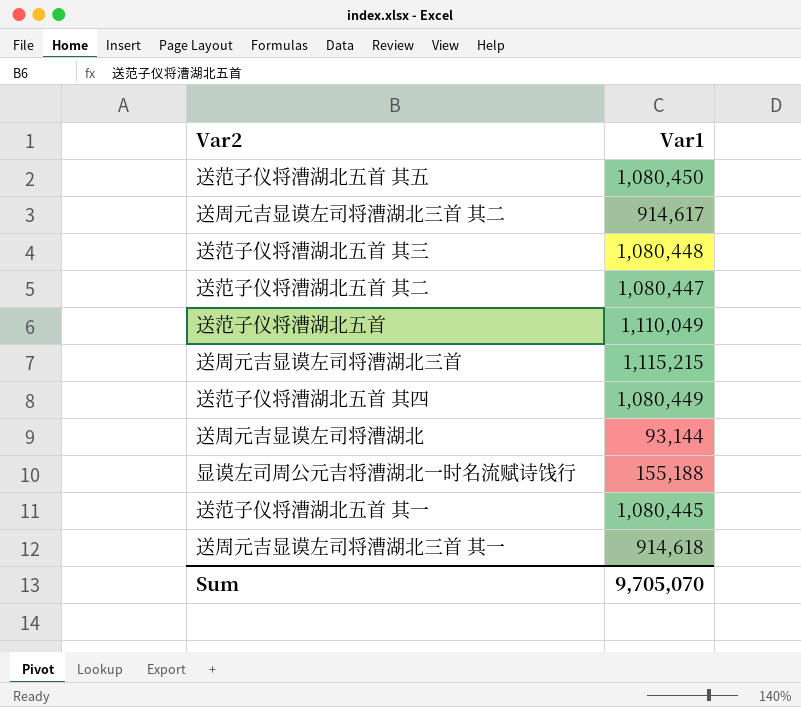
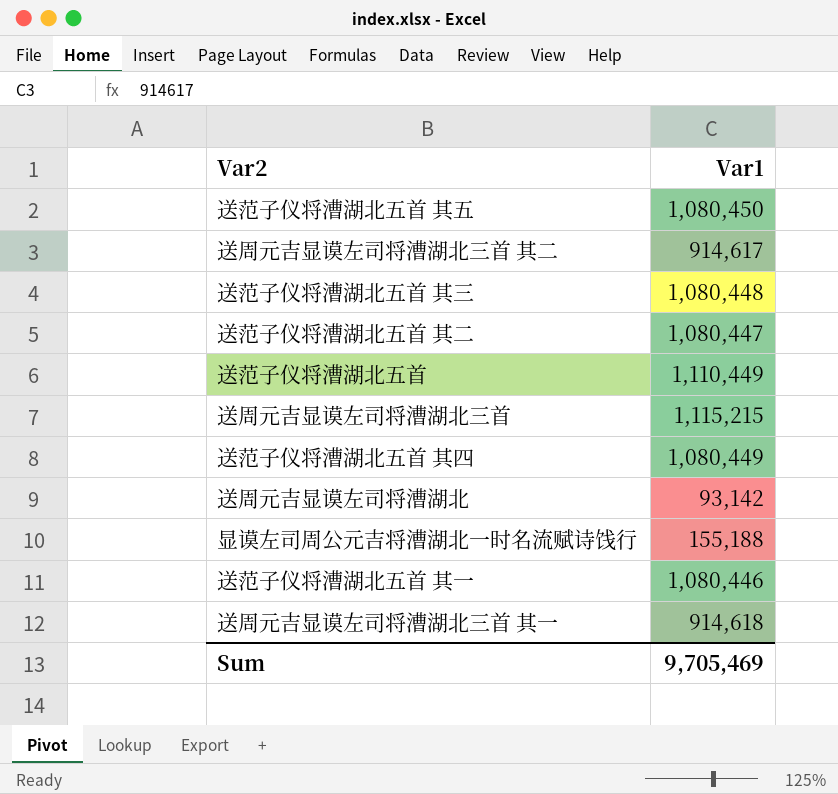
送范子仪将漕湖北五首 | Var1: 1,110,049 -> 1,110,449
送周元吉显谟左司将漕湖北 | Var1: 93,144 -> 93,142
送范子仪将漕湖北五首 其一 | Var1: 1,080,445 -> 1,080,446
Sum | Var1: 9,705,070 -> 9,705,469

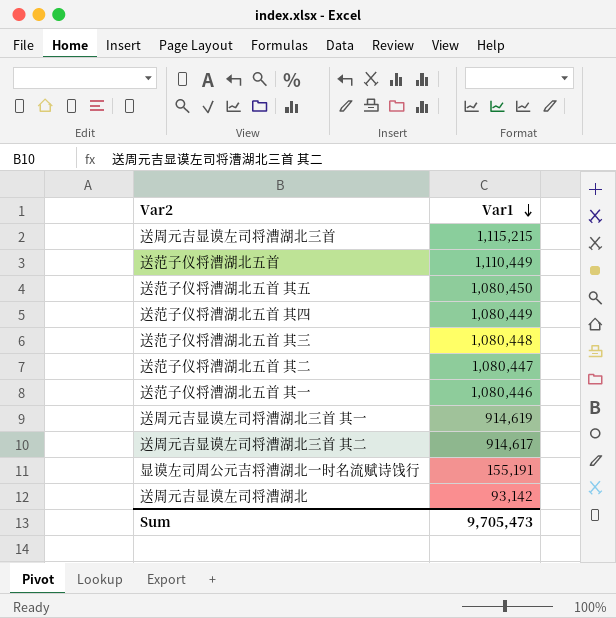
row order: none -> Var1 descending
送周元吉显谟左司将漕湖北三首 其一 | Var1: 914,618 -> 914,619
显谟左司周公元吉将漕湖北一时名流赋诗饯行 | Var1: 155,188 -> 155,191
Sum | Var1: 9,705,469 -> 9,705,473

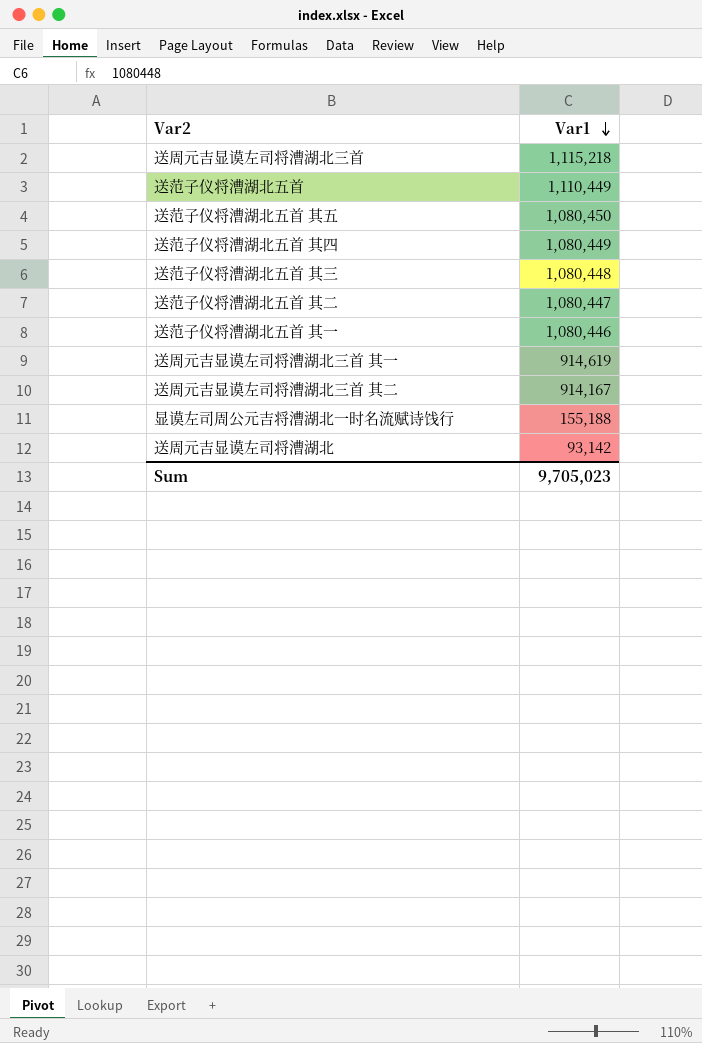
送周元吉显谟左司将漕湖北三首 | Var1: 1,115,215 -> 1,115,218
送周元吉显谟左司将漕湖北三首 其二 | Var1: 914,617 -> 914,167
显谟左司周公元吉将漕湖北一时名流赋诗饯行 | Var1: 155,191 -> 155,188
Sum | Var1: 9,705,473 -> 9,705,023

